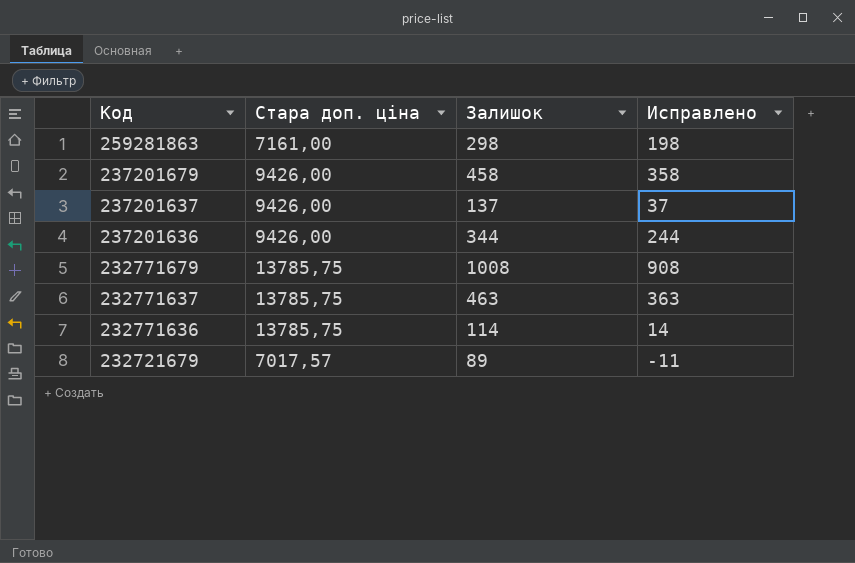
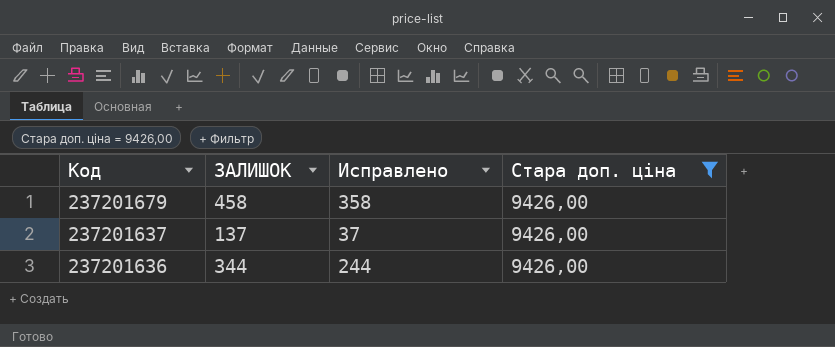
filter: none -> Стара доп. ціна = 9426,00
column name: Залишок -> ЗАЛИШОК
column Стара доп. ціна | position: 2 -> 4

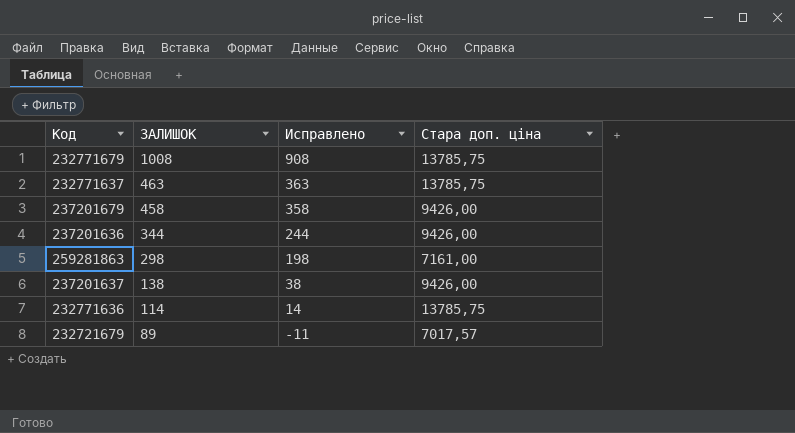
filter: Стара доп. ціна = 9426,00 -> none
row order: Код descending -> ЗАЛИШОК descending
237201637 | ЗАЛИШОК: 137 -> 138
237201637 | Исправлено: 37 -> 38

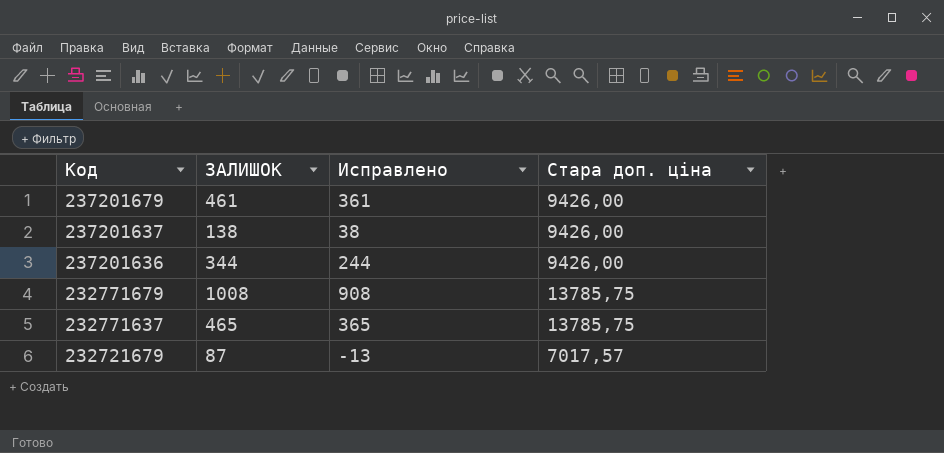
row order: ЗАЛИШОК descending -> Код descending
row 259281863: 298 | 198 | 7161,00 -> none
row 232771636: 114 | 14 | 13785,75 -> none
237201679 | ЗАЛИШОК: 458 -> 461
237201679 | Исправлено: 358 -> 361
232771637 | ЗАЛИШОК: 463 -> 465
232771637 | Исправлено: 363 -> 365
232721679 | ЗАЛИШОК: 89 -> 87
232721679 | Исправлено: -11 -> -13

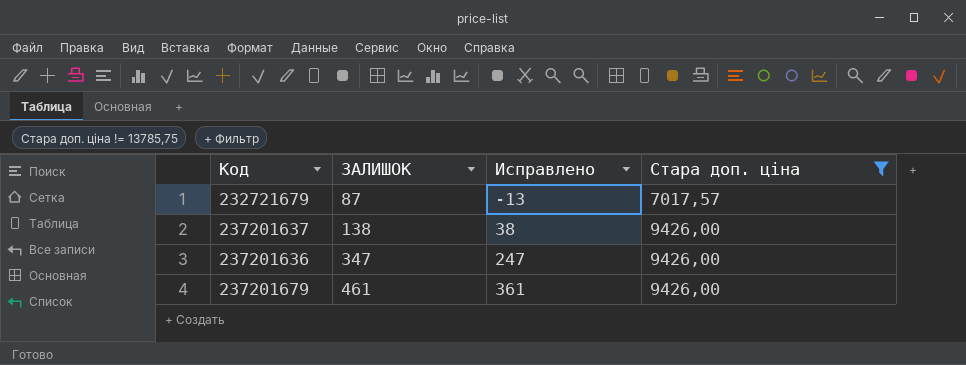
filter: none -> Стара доп. ціна != 13785,75
row order: Код descending -> ЗАЛИШОК ascending
237201636 | ЗАЛИШОК: 344 -> 347
237201636 | Исправлено: 244 -> 247

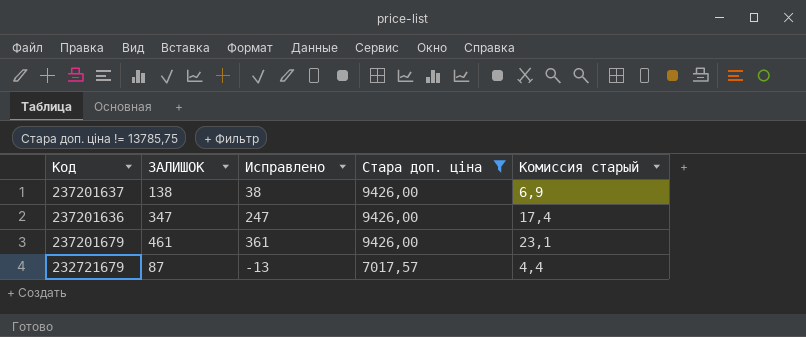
row order: ЗАЛИШОК ascending -> Стара доп. ціна descending
column Комиссия старый | formula: none -> [ЗАЛИШОК] * 0,05

